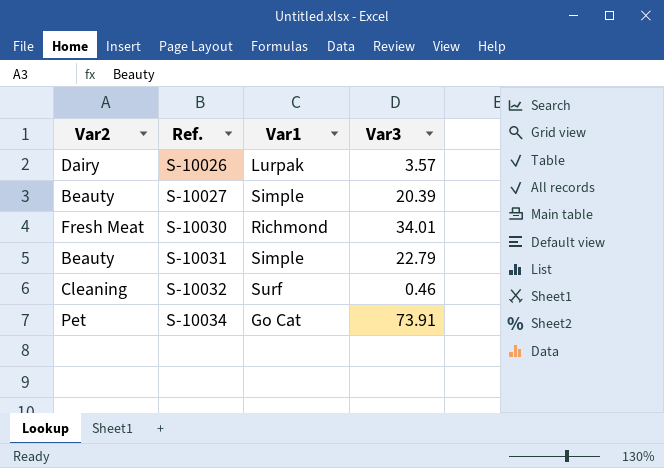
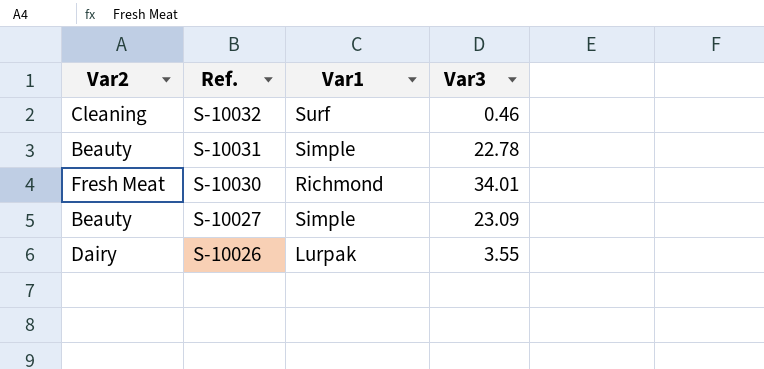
row order: Ref. ascending -> Ref. descending
row S-10034: Pet | Go Cat | 73.91 -> none
S-10031 | Var3: 22.79 -> 22.78
S-10027 | Var3: 20.39 -> 23.09
S-10026 | Var3: 3.57 -> 3.55

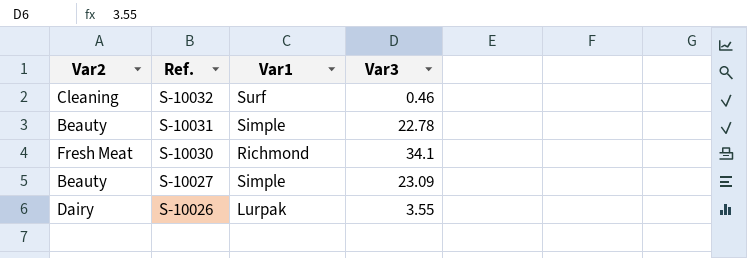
S-10030 | Var3: 34.01 -> 34.1

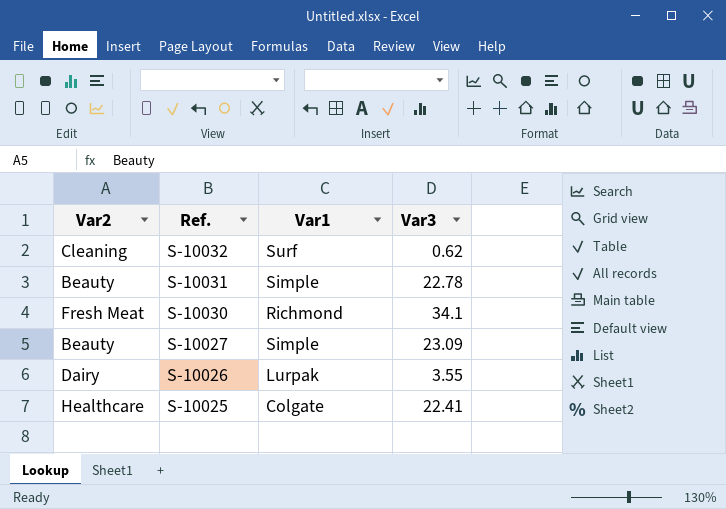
S-10032 | Var3: 0.46 -> 0.62
row S-10025: none -> Healthcare | Colgate | 22.41

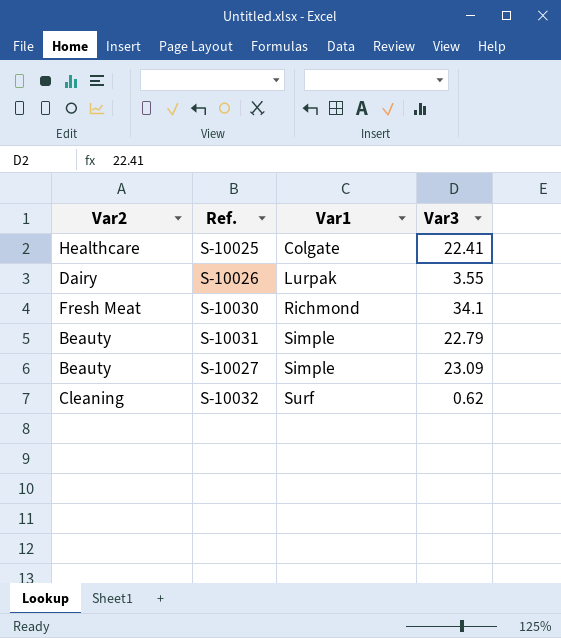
row order: Ref. descending -> Var1 ascending
S-10031 | Var3: 22.78 -> 22.79

